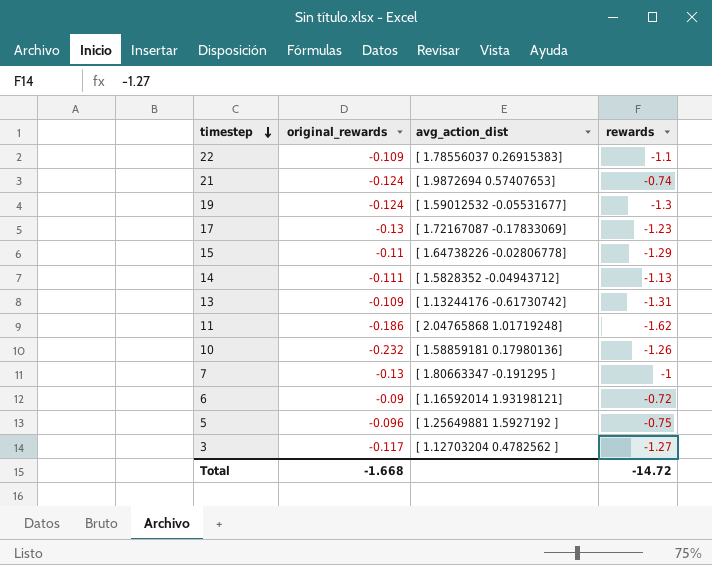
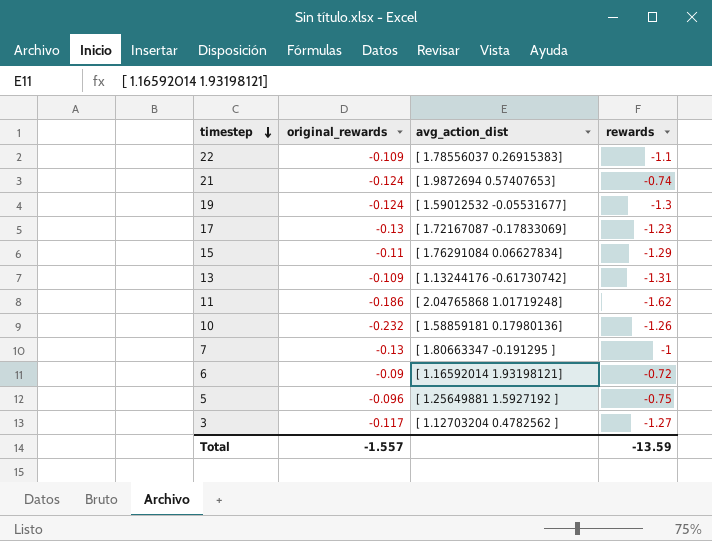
row 14: -0.111 | [ 1.5828352 -0.04943712] | -1.13 -> none
15 | avg_action_dist: [ 1.64738226 -0.02806778] -> [ 1.76291084 0.06627834]
Total | original_rewards: -1.668 -> -1.557
Total | rewards: -14.72 -> -13.59

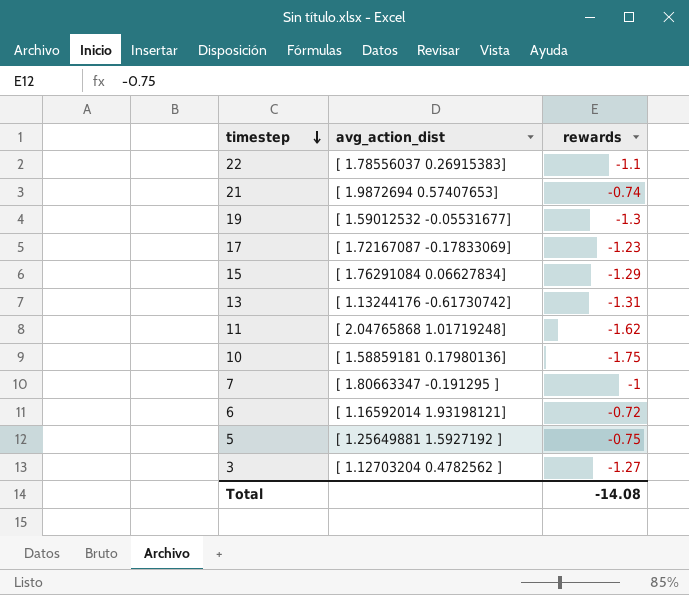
column original_rewards | position: 2 -> none
10 | rewards: -1.26 -> -1.75
Total | rewards: -13.59 -> -14.08

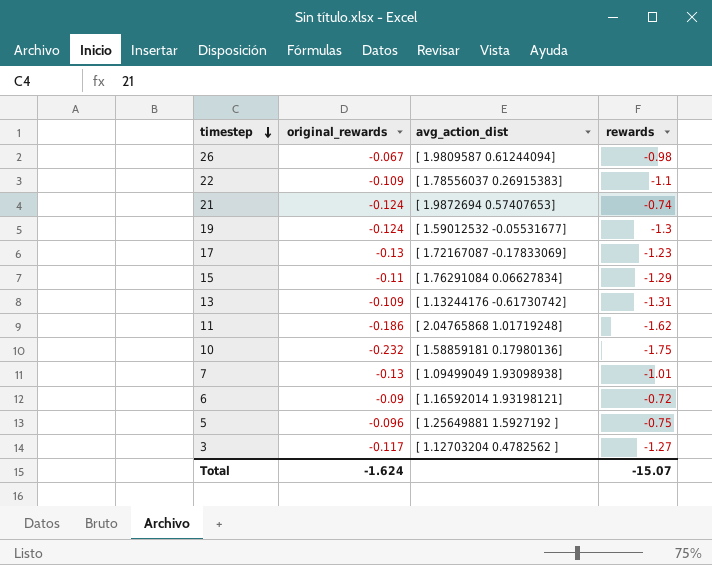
column original_rewards | position: none -> 2
row 26: none -> -0.067 | [ 1.9809587 0.61244094] | -0.98
7 | avg_action_dist: [ 1.80663347 -0.191295 ] -> [ 1.09499049 1.93098938]
7 | rewards: -1 -> -1.01
Total | rewards: -14.08 -> -15.07

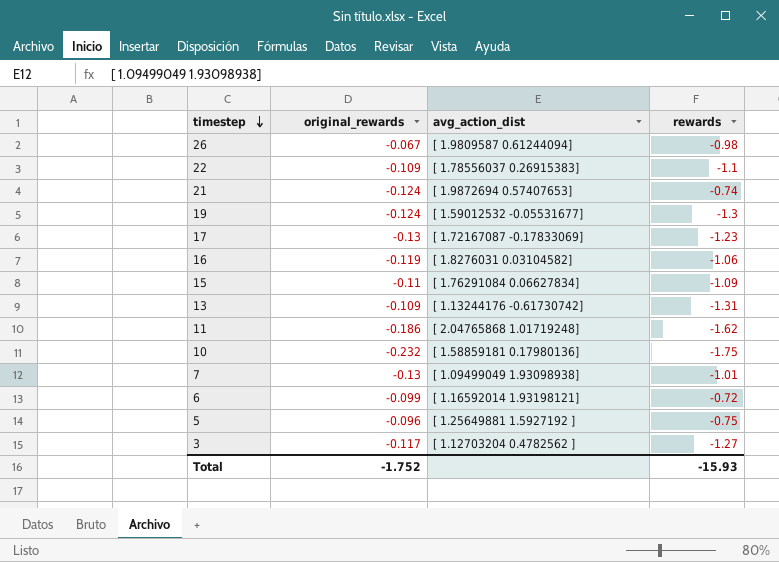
row 16: none -> -0.119 | [ 1.8276031 0.03104582] | -1.06
15 | rewards: -1.29 -> -1.09
6 | original_rewards: -0.09 -> -0.099
Total | original_rewards: -1.624 -> -1.752
Total | rewards: -15.07 -> -15.93

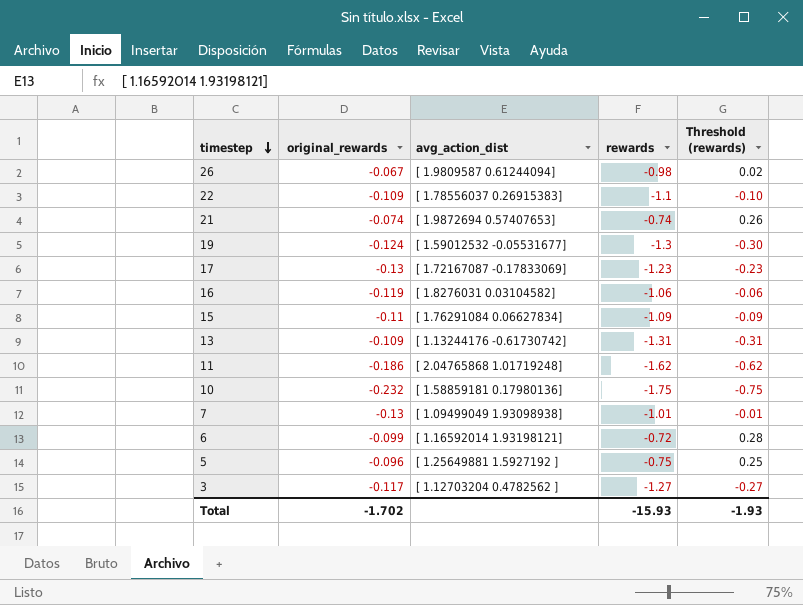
column Threshold (rewards) | formula: none -> [rewards] + 1
21 | original_rewards: -0.124 -> -0.074
Total | original_rewards: -1.752 -> -1.702

